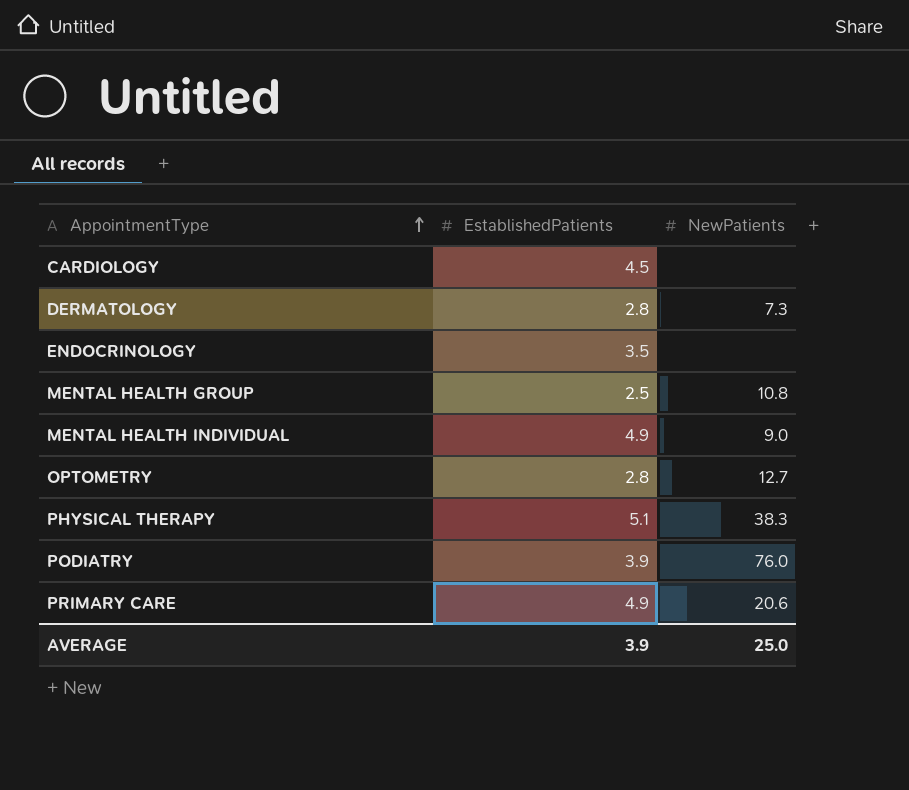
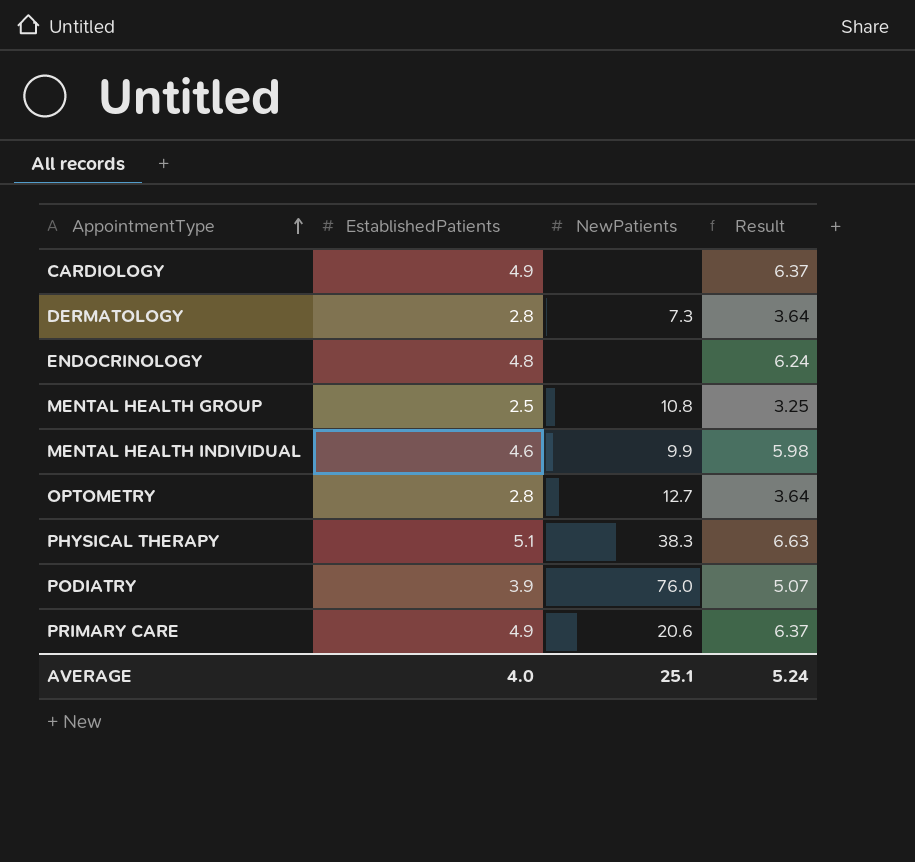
column Result | formula: none -> [EstablishedPatients] * 1.3
CARDIOLOGY | EstablishedPatients: 4.5 -> 4.9
ENDOCRINOLOGY | EstablishedPatients: 3.5 -> 4.8
MENTAL HEALTH INDIVIDUAL | EstablishedPatients: 4.9 -> 4.6
MENTAL HEALTH INDIVIDUAL | NewPatients: 9.0 -> 9.9
AVERAGE | EstablishedPatients: 3.9 -> 4.0
AVERAGE | NewPatients: 25.0 -> 25.1

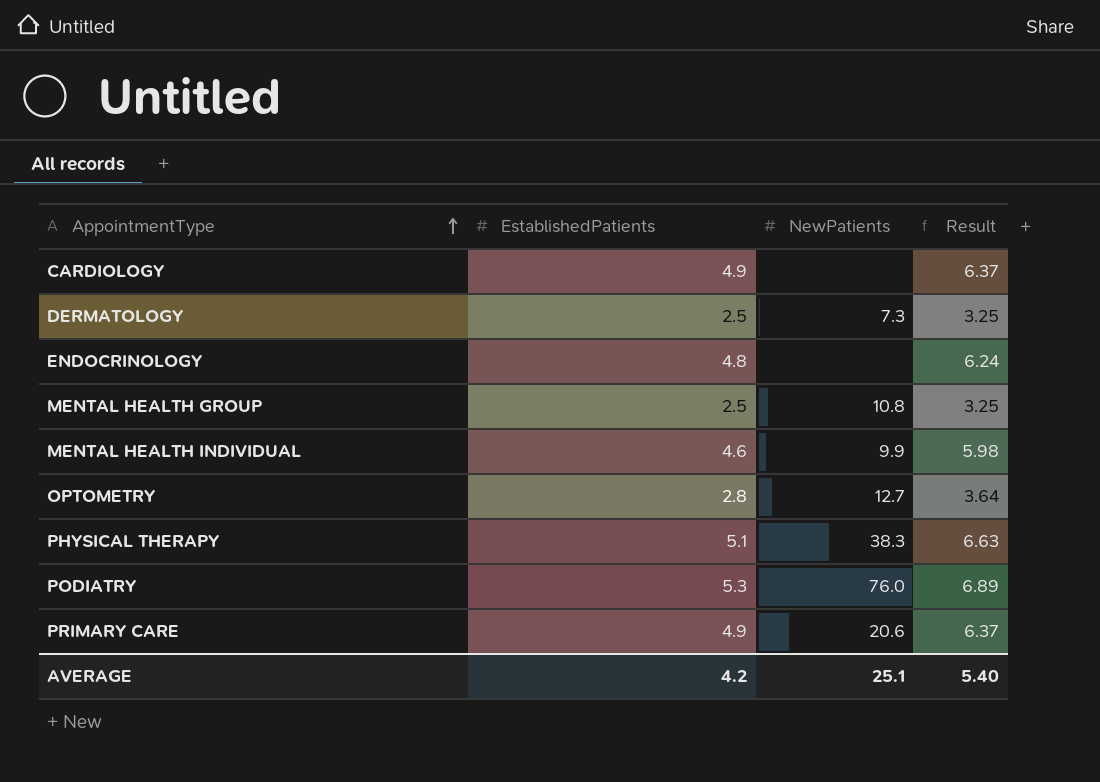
DERMATOLOGY | EstablishedPatients: 2.8 -> 2.5
DERMATOLOGY | Result: 3.64 -> 3.25
PODIATRY | EstablishedPatients: 3.9 -> 5.3
PODIATRY | Result: 5.07 -> 6.89
AVERAGE | EstablishedPatients: 4.0 -> 4.2
AVERAGE | Result: 5.24 -> 5.40

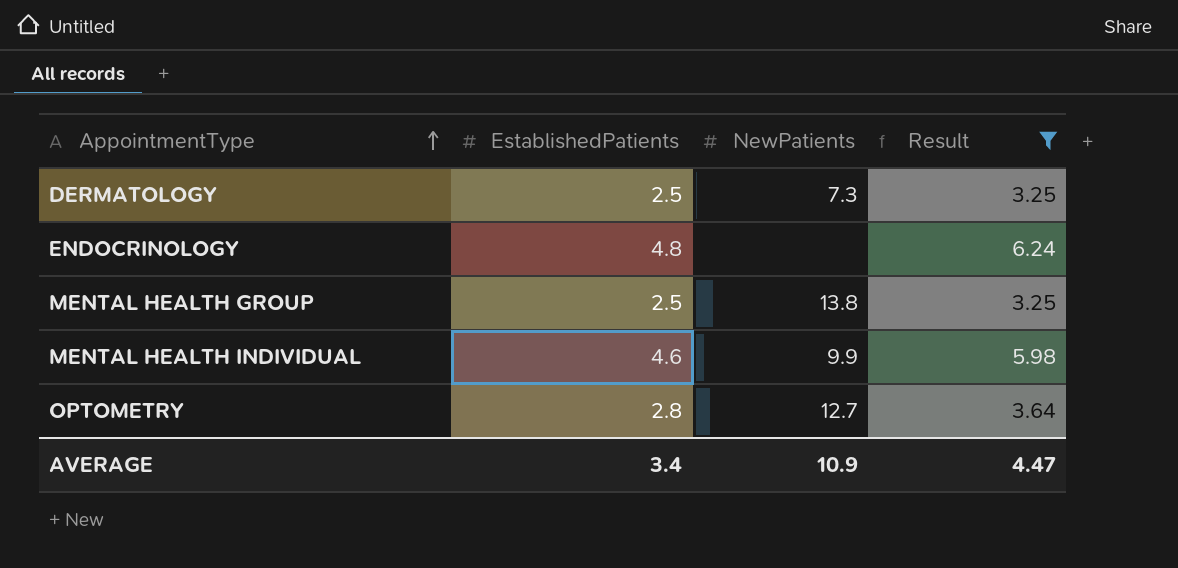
filter: none -> Result <= 6.24
MENTAL HEALTH GROUP | NewPatients: 10.8 -> 13.8
AVERAGE | EstablishedPatients: 4.2 -> 3.4
AVERAGE | NewPatients: 25.1 -> 10.9
AVERAGE | Result: 5.40 -> 4.47

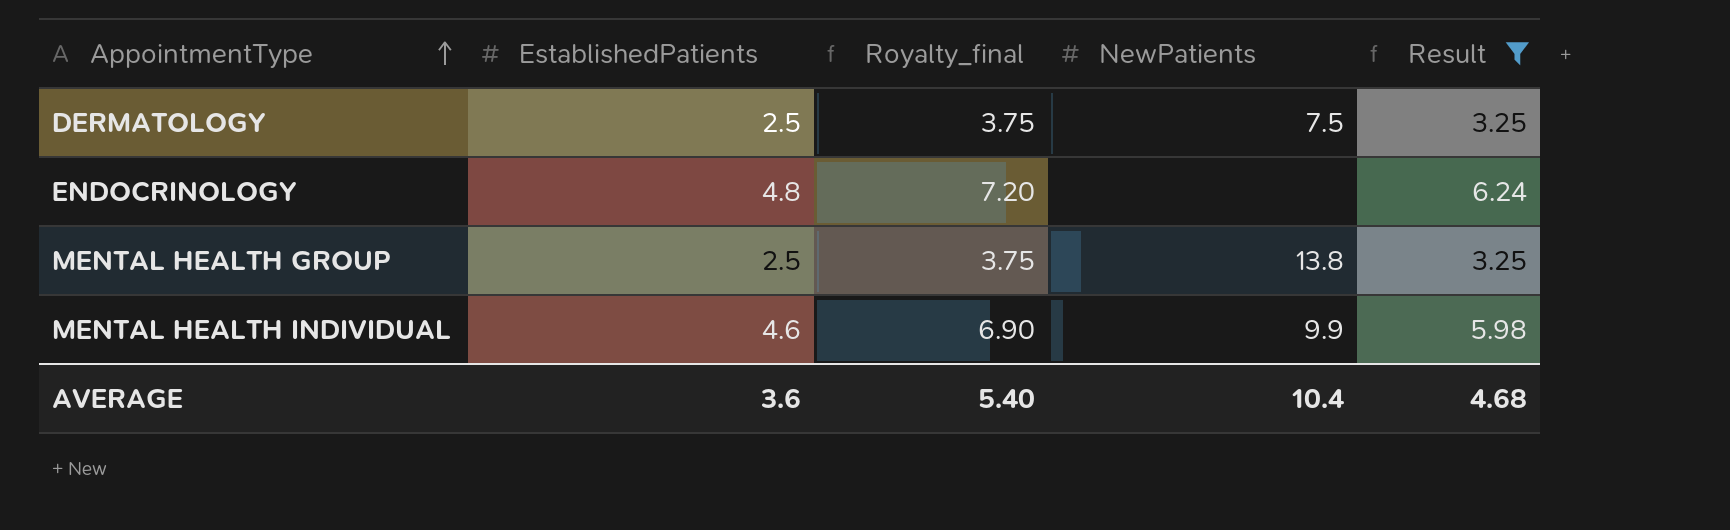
column Royalty_final | formula: none -> [EstablishedPatients] * 1.5
row OPTOMETRY: 2.8 | 12.7 | 3.64 -> none
DERMATOLOGY | NewPatients: 7.3 -> 7.5
AVERAGE | EstablishedPatients: 3.4 -> 3.6
AVERAGE | NewPatients: 10.9 -> 10.4
AVERAGE | Result: 4.47 -> 4.68

